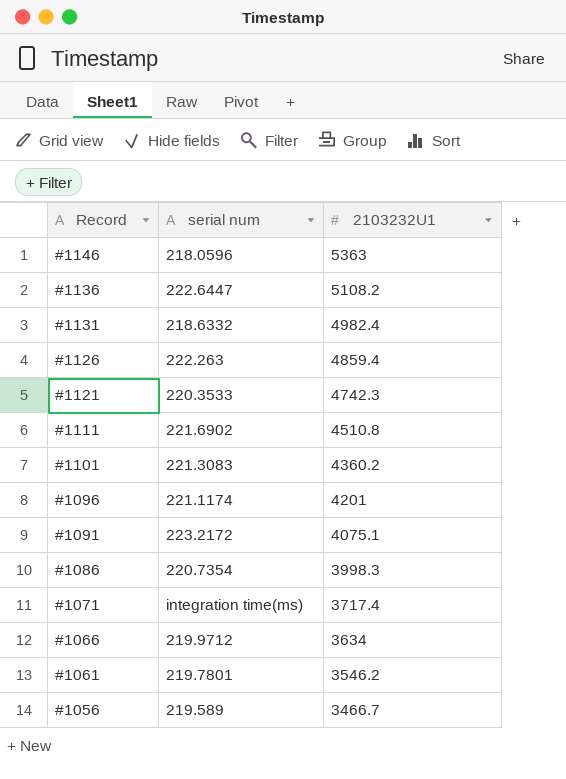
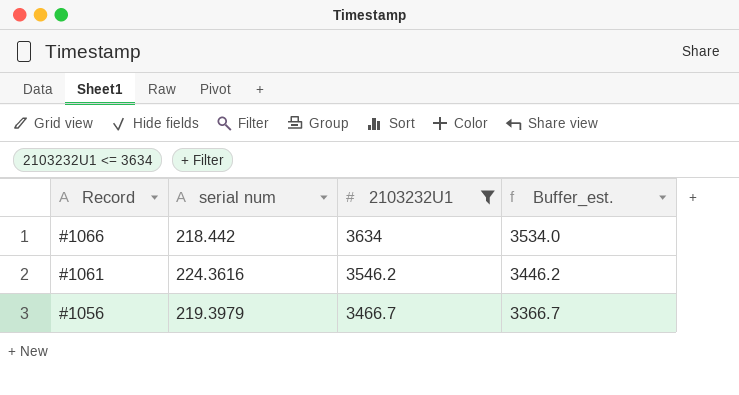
filter: none -> 2103232U1 <= 3634
column Buffer_est. | formula: none -> [2103232U1] - 100
#1066 | serial num: 219.9712 -> 218.442
#1061 | serial num: 219.7801 -> 224.3616
#1056 | serial num: 219.589 -> 219.3979

